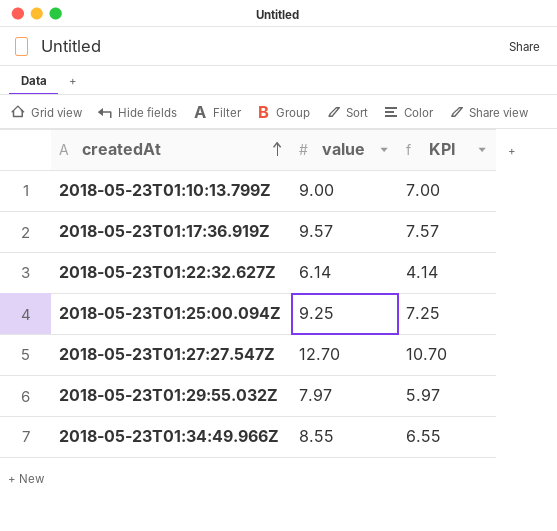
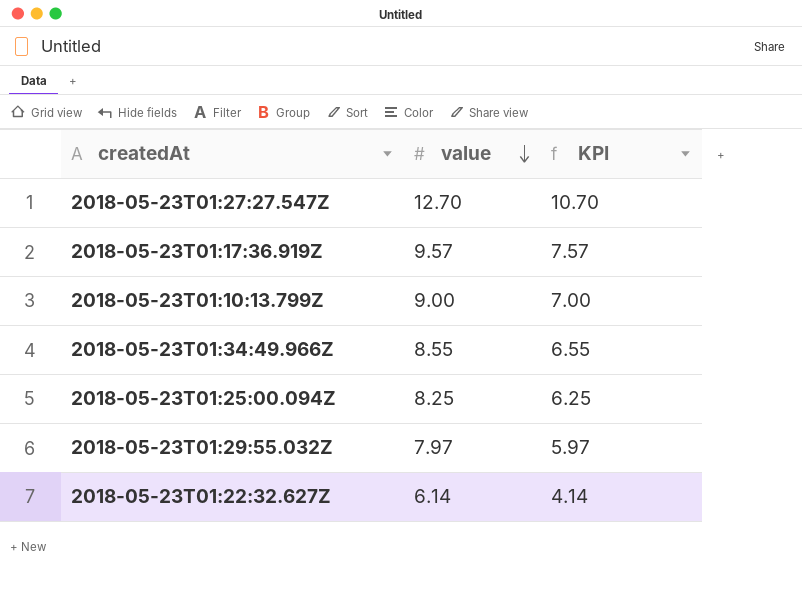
row order: createdAt ascending -> value descending
2018-05-23T01:25:00.094Z | value: 9.25 -> 8.25
2018-05-23T01:25:00.094Z | KPI: 7.25 -> 6.25

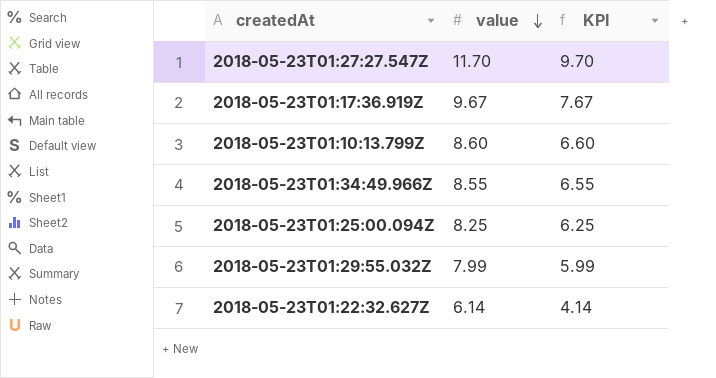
2018-05-23T01:27:27.547Z | value: 12.70 -> 11.70
2018-05-23T01:27:27.547Z | KPI: 10.70 -> 9.70
2018-05-23T01:17:36.919Z | value: 9.57 -> 9.67
2018-05-23T01:17:36.919Z | KPI: 7.57 -> 7.67
2018-05-23T01:10:13.799Z | value: 9.00 -> 8.60
2018-05-23T01:10:13.799Z | KPI: 7.00 -> 6.60
2018-05-23T01:29:55.032Z | value: 7.97 -> 7.99
2018-05-23T01:29:55.032Z | KPI: 5.97 -> 5.99

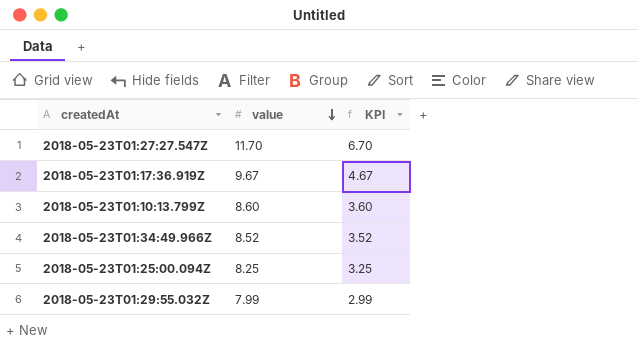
column KPI | formula: [value] - 2 -> [value] - 5
row 2018-05-23T01:22:32.627Z: 6.14 | 4.14 -> none
2018-05-23T01:34:49.966Z | value: 8.55 -> 8.52

